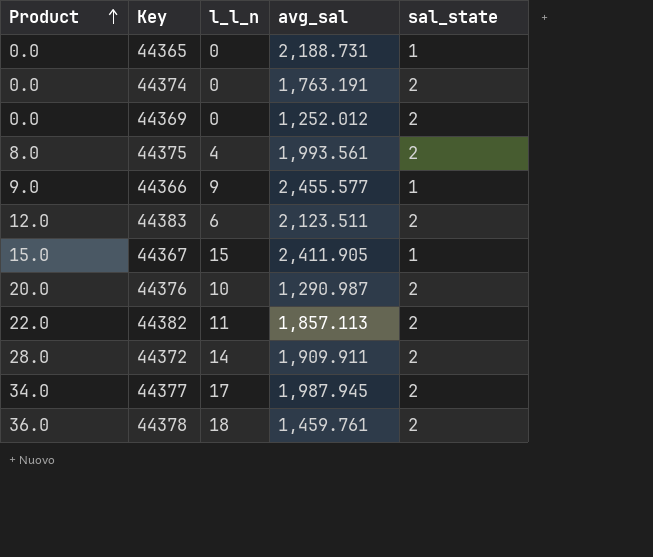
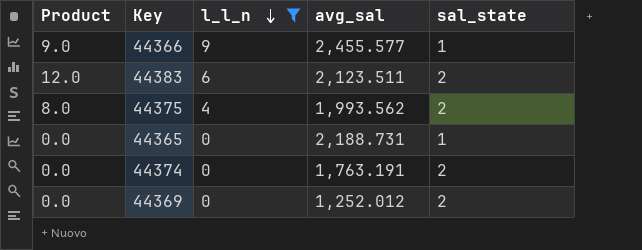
filter: none -> l_l_n <= 9
row order: Product ascending -> l_l_n descending
44375 | avg_sal: 1,993.561 -> 1,993.562

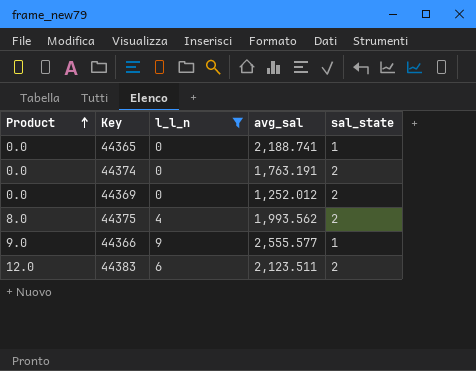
row order: l_l_n descending -> Product ascending
44365 | avg_sal: 2,188.731 -> 2,188.741
44366 | avg_sal: 2,455.577 -> 2,555.577

